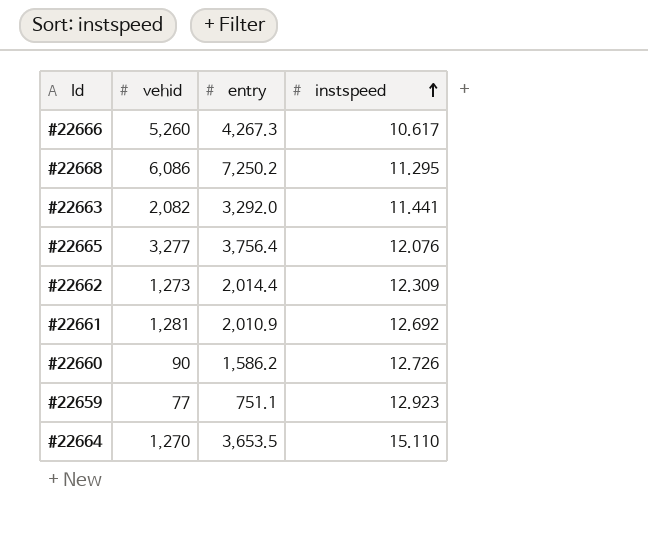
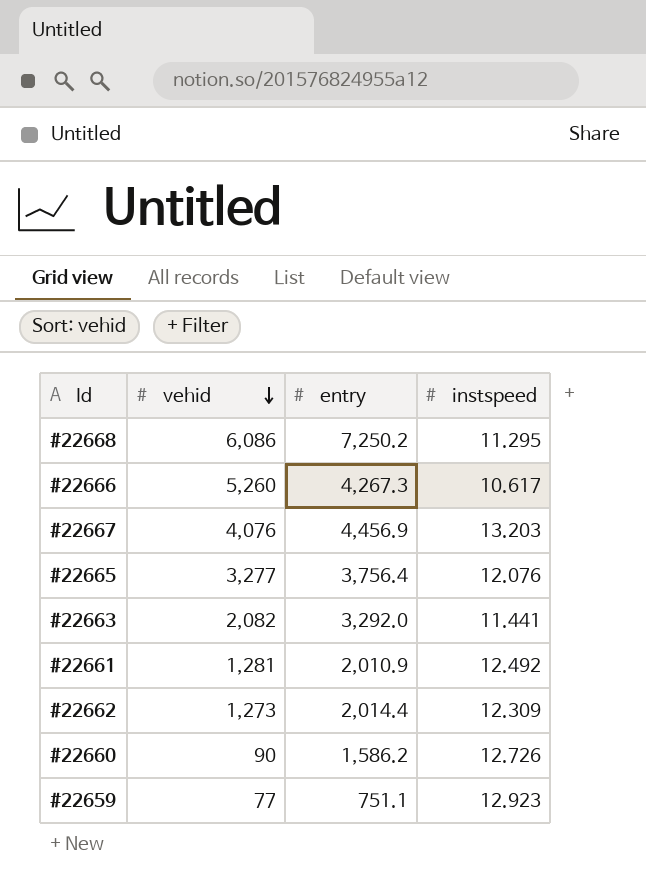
row order: instspeed ascending -> vehid descending
row #22664: 1,270 | 3,653.5 | 15.110 -> none
row #22667: none -> 4,076 | 4,456.9 | 13.203
#22661 | instspeed: 12.692 -> 12.492

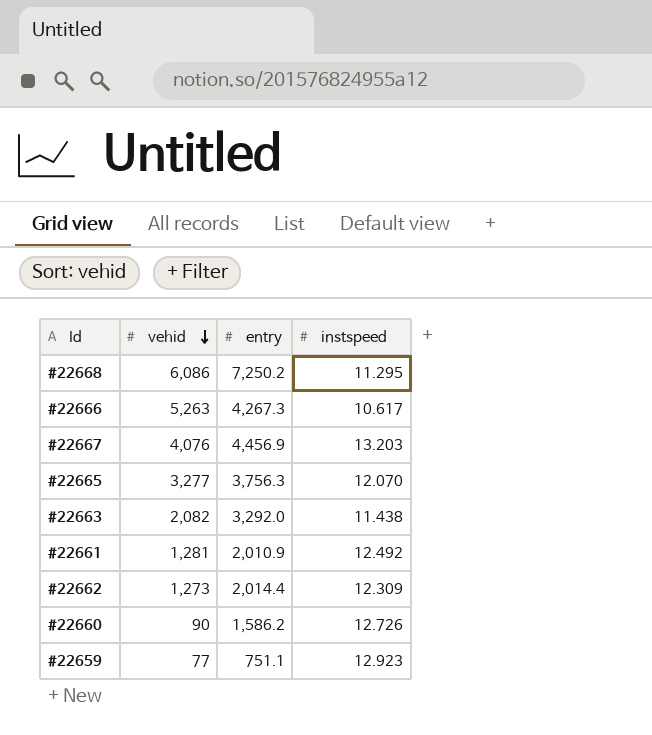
#22666 | vehid: 5,260 -> 5,263
#22665 | entry: 3,756.4 -> 3,756.3
#22665 | instspeed: 12.076 -> 12.070
#22663 | instspeed: 11.441 -> 11.438

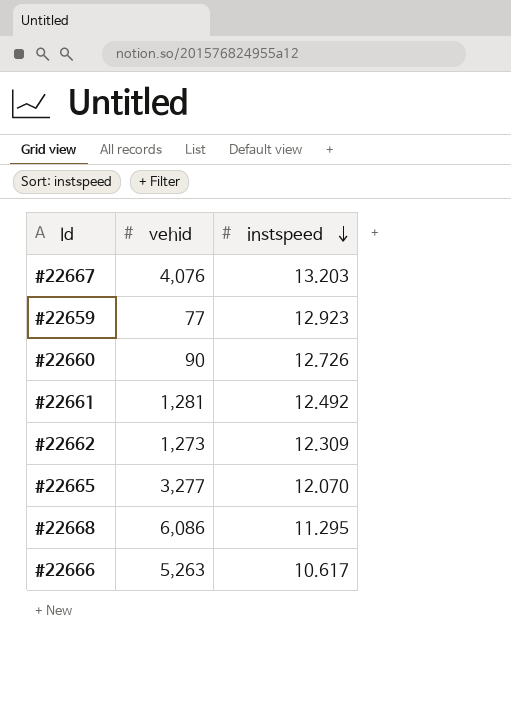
row order: vehid descending -> instspeed descending
column entry | position: 3 -> none
row #22663: 2,082 | 3,292.0 | 11.438 -> none

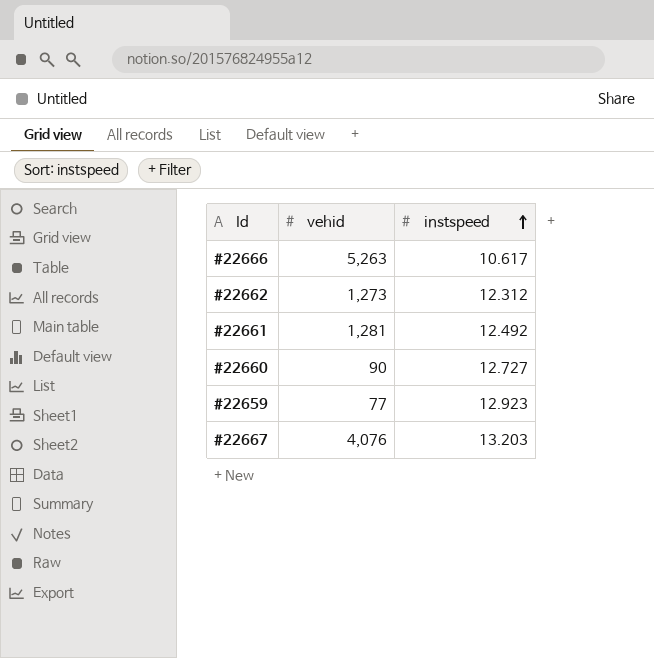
row order: instspeed descending -> instspeed ascending
row #22665: 3,277 | 12.070 -> none
row #22668: 6,086 | 11.295 -> none
#22662 | instspeed: 12.309 -> 12.312
#22660 | instspeed: 12.726 -> 12.727

